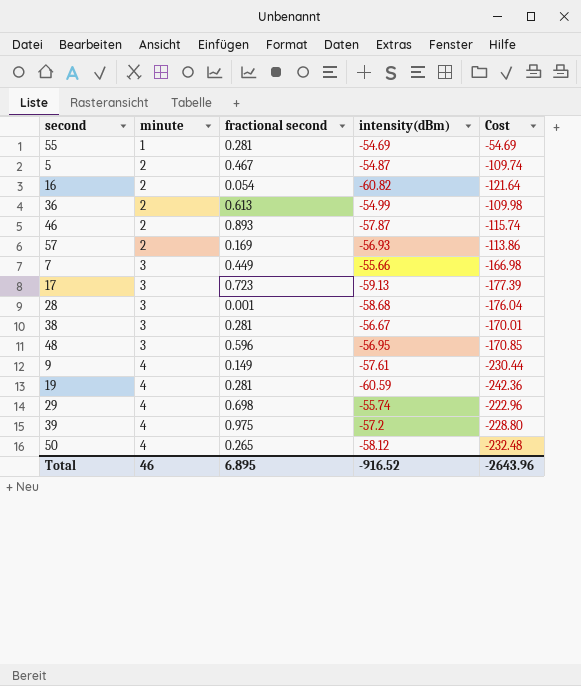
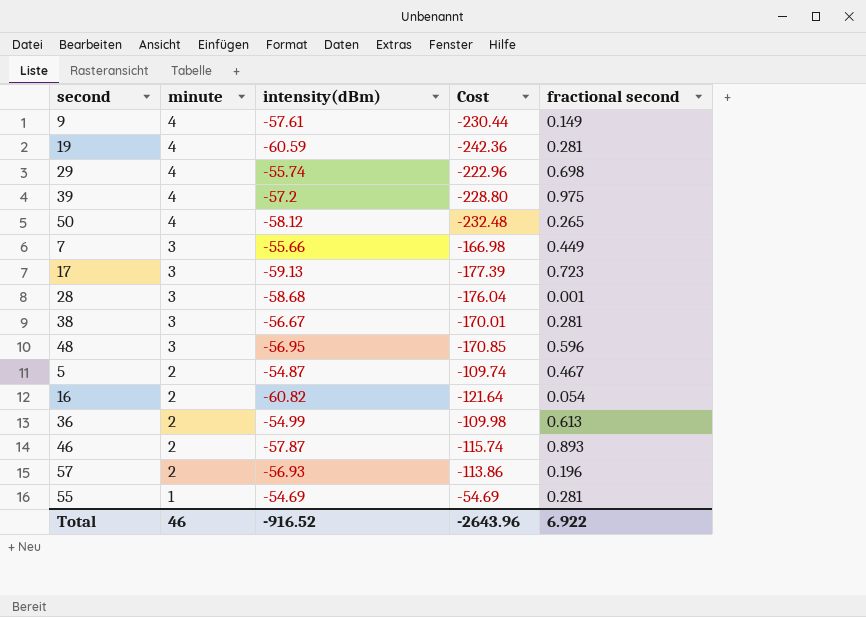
row order: minute ascending -> minute descending
column fractional second | position: 3 -> 5
57 | fractional second: 0.169 -> 0.196
Total | fractional second: 6.895 -> 6.922

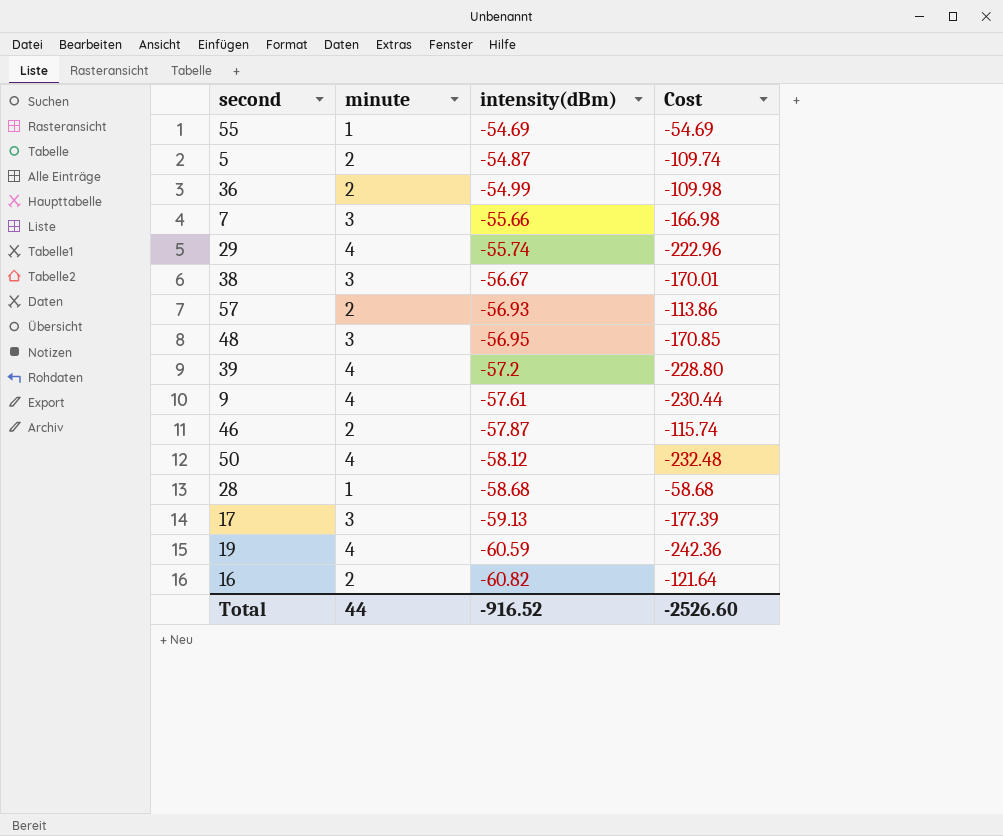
row order: minute descending -> intensity(dBm) descending
column fractional second | position: 5 -> none
28 | minute: 3 -> 1
28 | Cost: -176.04 -> -58.68
Total | minute: 46 -> 44
Total | Cost: -2643.96 -> -2526.60

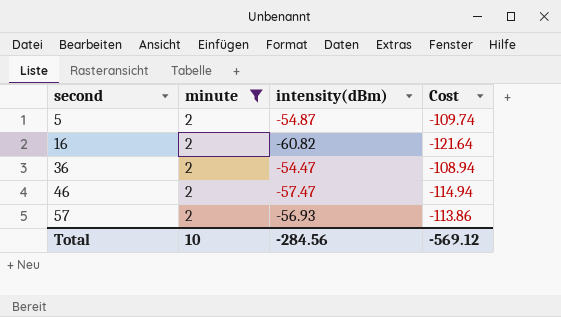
filter: none -> minute = 2
row order: intensity(dBm) descending -> second ascending
36 | intensity(dBm): -54.99 -> -54.47
36 | Cost: -109.98 -> -108.94
46 | intensity(dBm): -57.87 -> -57.47
46 | Cost: -115.74 -> -114.94
Total | minute: 44 -> 10
Total | intensity(dBm): -916.52 -> -284.56
Total | Cost: -2526.60 -> -569.12

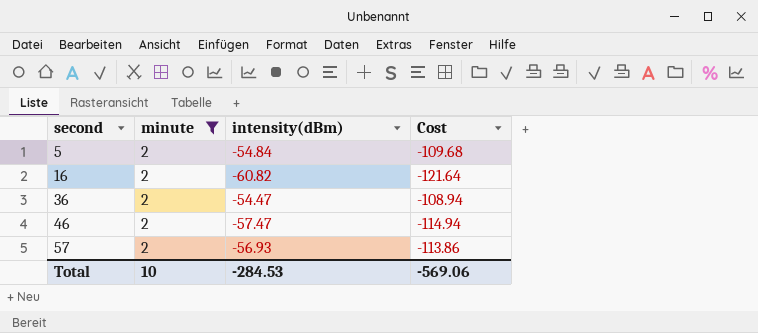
5 | intensity(dBm): -54.87 -> -54.84
5 | Cost: -109.74 -> -109.68
Total | intensity(dBm): -284.56 -> -284.53
Total | Cost: -569.12 -> -569.06

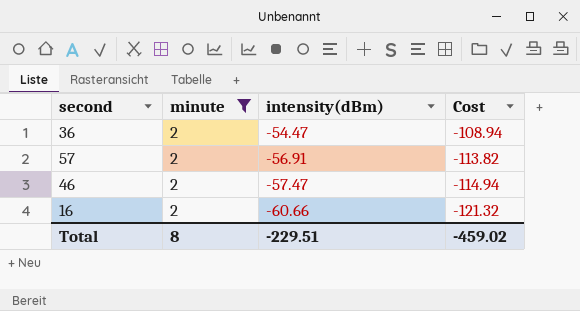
row order: second ascending -> intensity(dBm) descending
row 5: 2 | -54.84 | -109.68 -> none
57 | intensity(dBm): -56.93 -> -56.91
57 | Cost: -113.86 -> -113.82
16 | intensity(dBm): -60.82 -> -60.66
16 | Cost: -121.64 -> -121.32
Total | minute: 10 -> 8
Total | intensity(dBm): -284.53 -> -229.51
Total | Cost: -569.06 -> -459.02

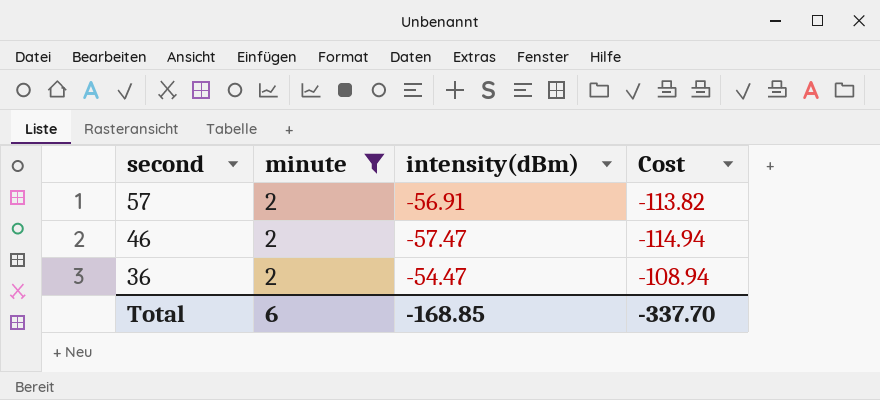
row order: intensity(dBm) descending -> second descending
row 16: 2 | -60.66 | -121.32 -> none
Total | minute: 8 -> 6
Total | intensity(dBm): -229.51 -> -168.85
Total | Cost: -459.02 -> -337.70

